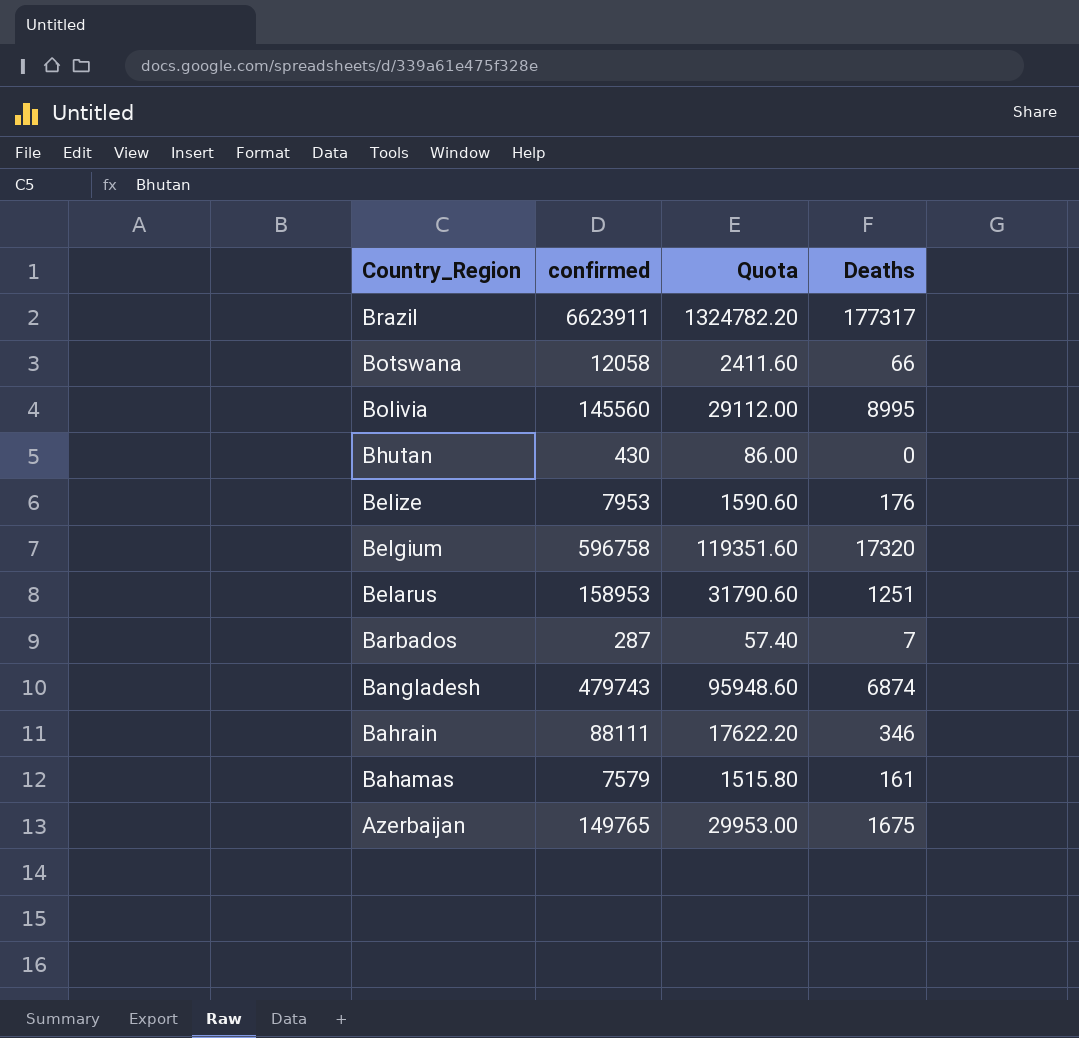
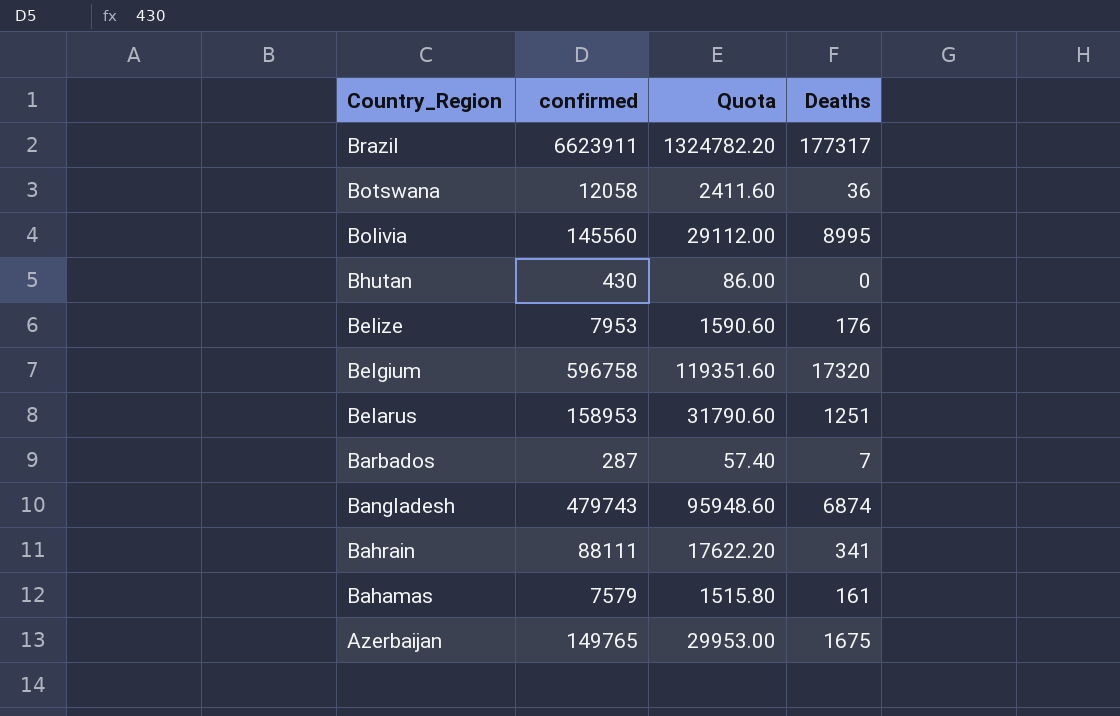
Botswana | Deaths: 66 -> 36
Bahrain | Deaths: 346 -> 341

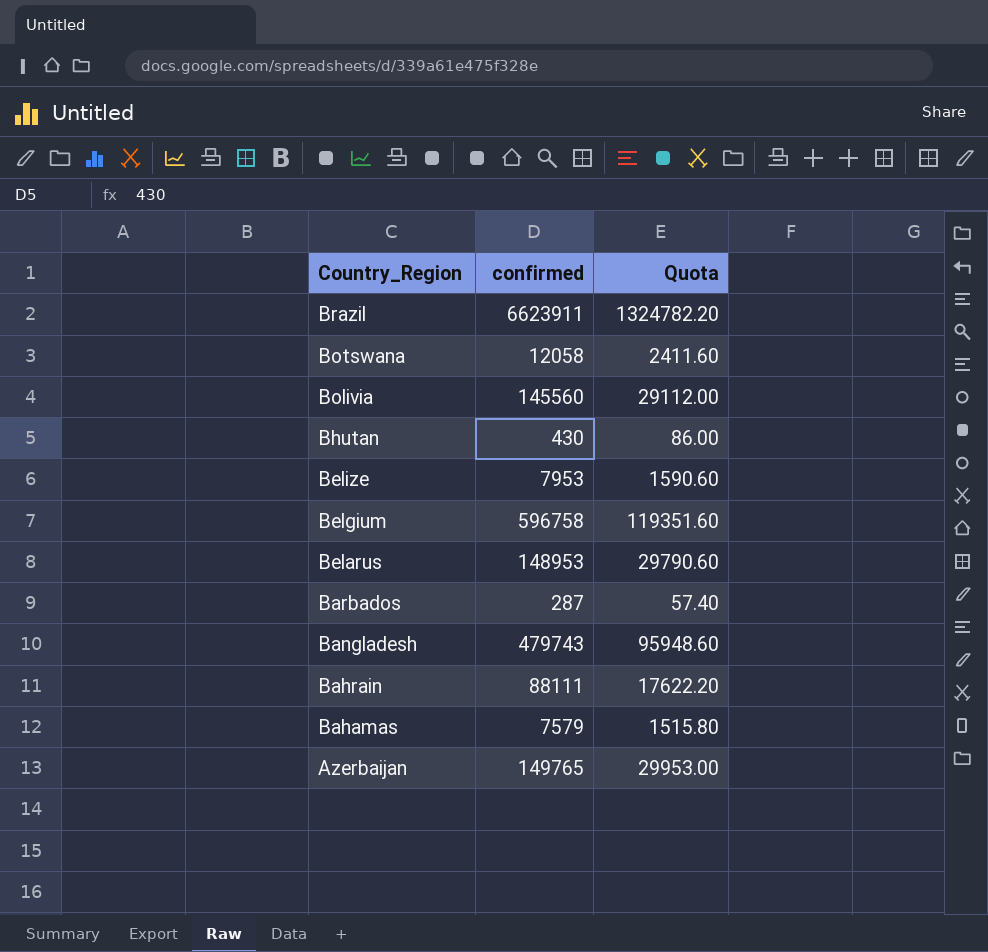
column Deaths | position: 4 -> none
Belarus | confirmed: 158953 -> 148953
Belarus | Quota: 31790.60 -> 29790.60

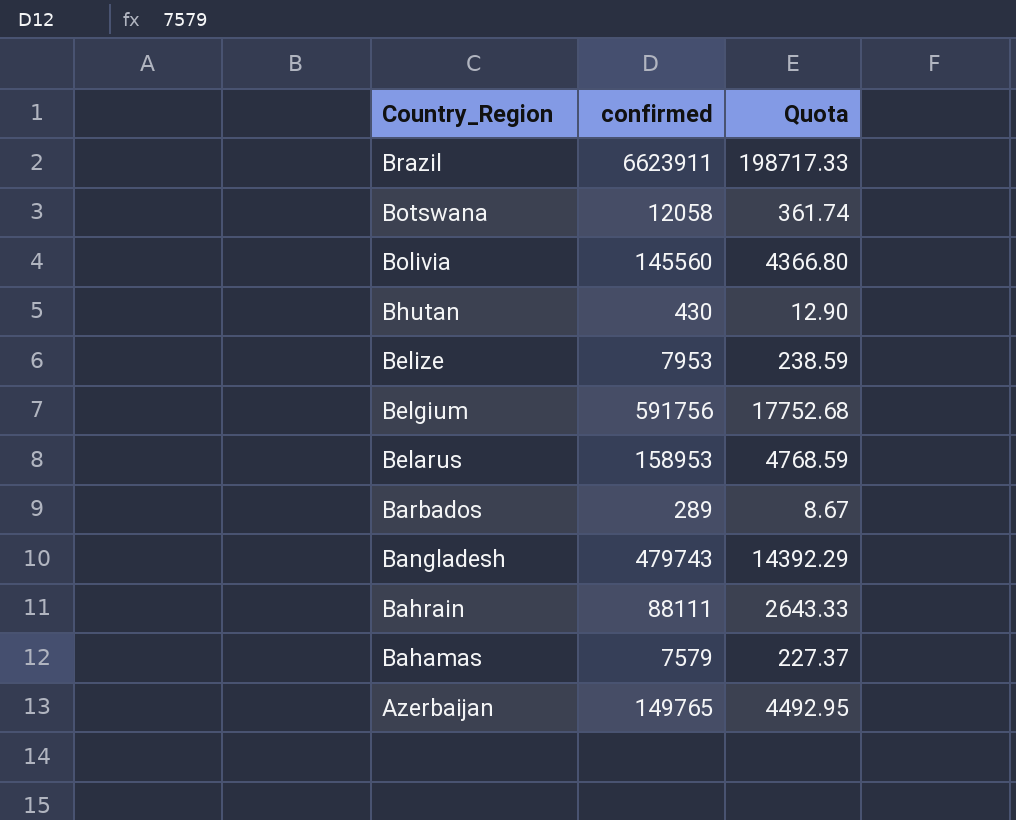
column Quota | formula: [confirmed] * 0.2 -> [confirmed] * 0.03
Belgium | confirmed: 596758 -> 591756
Belarus | confirmed: 148953 -> 158953
Barbados | confirmed: 287 -> 289

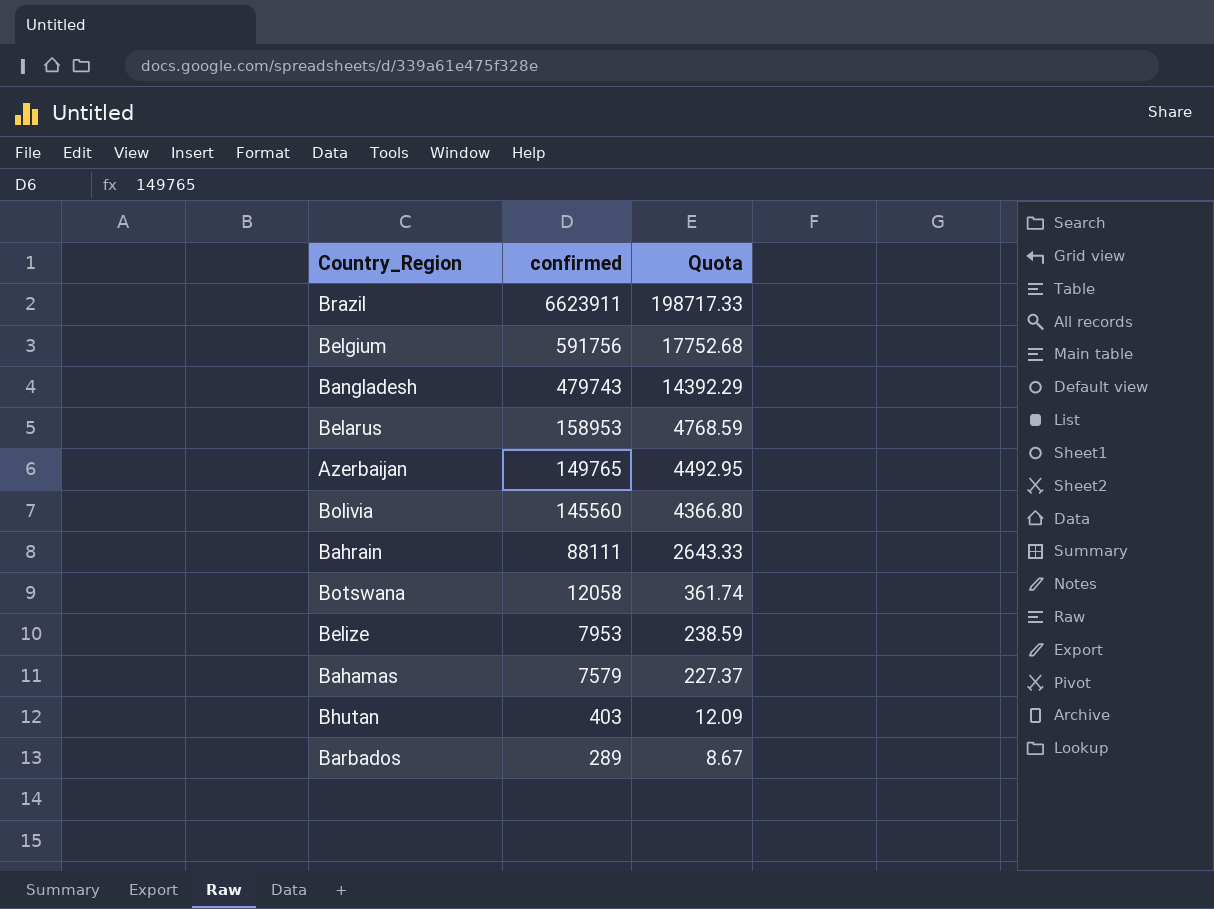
row order: Country_Region descending -> confirmed descending
Bhutan | confirmed: 430 -> 403
Bhutan | Quota: 12.90 -> 12.09

